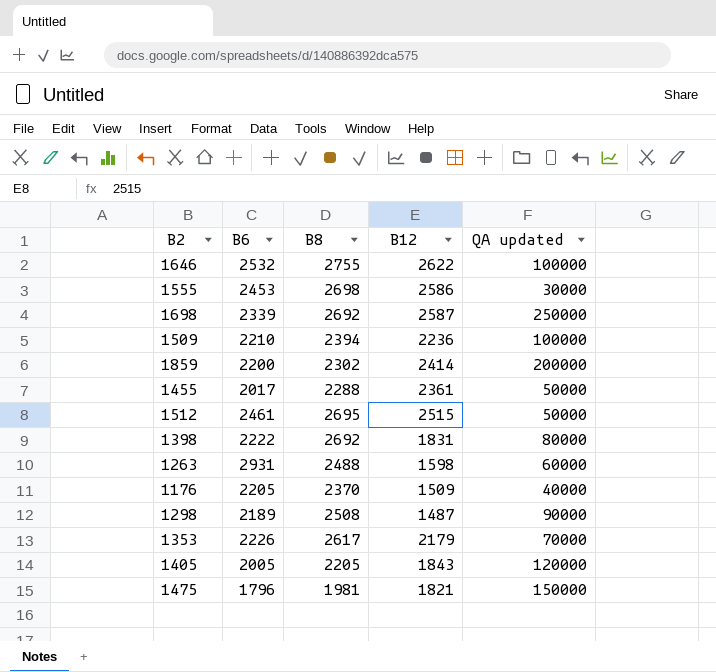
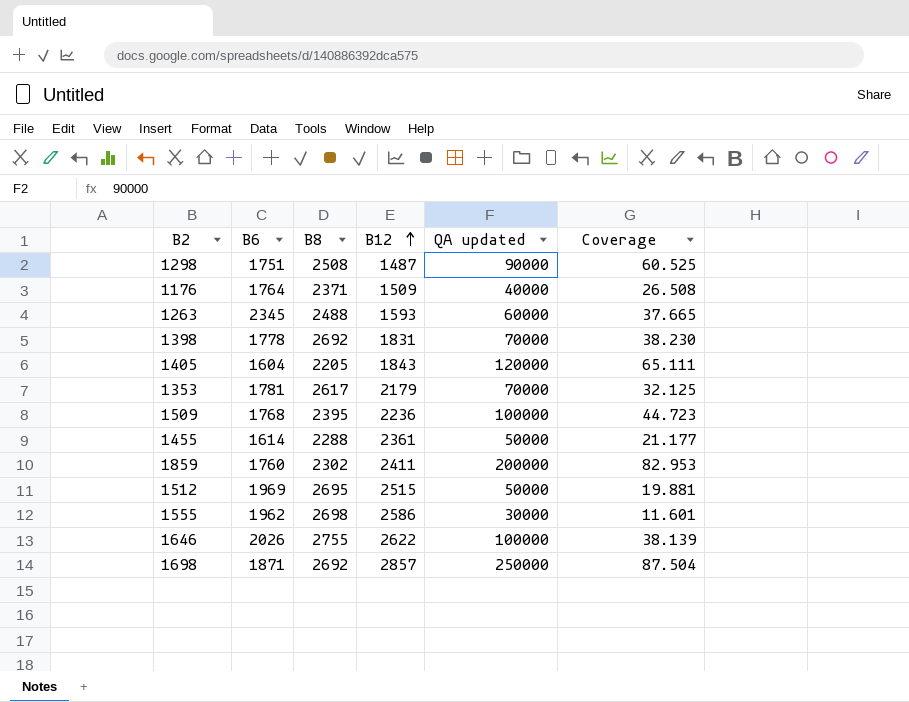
row order: none -> B12 ascending
column Coverage | formula: none -> [QA updated] / [B12]
row 1475: 1796 | 1981 | 1821 | 150000 -> none
1298 | B6: 2189 -> 1751
1176 | B6: 2205 -> 1764
1176 | B8: 2370 -> 2371
1263 | B6: 2931 -> 2345
1263 | B12: 1598 -> 1593
1398 | B6: 2222 -> 1778
1398 | QA updated: 80000 -> 70000
1405 | B6: 2005 -> 1604
1353 | B6: 2226 -> 1781
1509 | B6: 2210 -> 1768
1509 | B8: 2394 -> 2395
1455 | B6: 2017 -> 1614
1859 | B6: 2200 -> 1760
1859 | B12: 2414 -> 2411
1512 | B6: 2461 -> 1969
1555 | B6: 2453 -> 1962
1646 | B6: 2532 -> 2026
1698 | B6: 2339 -> 1871
1698 | B12: 2587 -> 2857

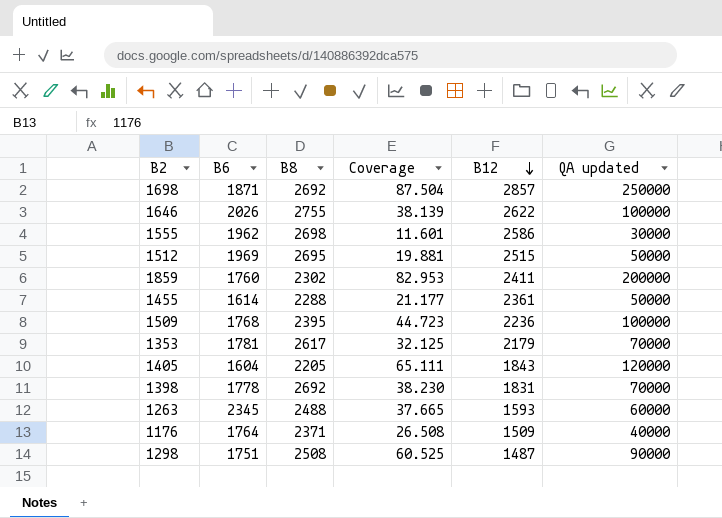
row order: B12 ascending -> B12 descending
column Coverage | position: 6 -> 4

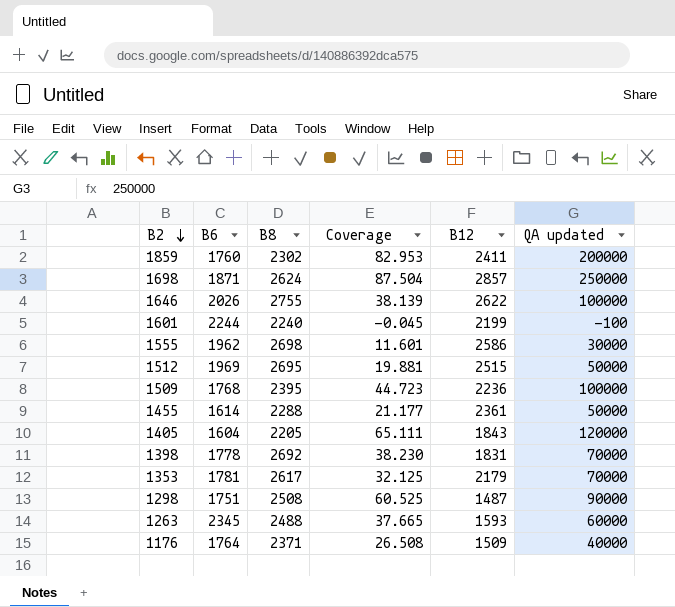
row order: B12 descending -> B2 descending
1698 | B8: 2692 -> 2624
row 1601: none -> 2244 | 2240 | -0.045 | 2199 | -100

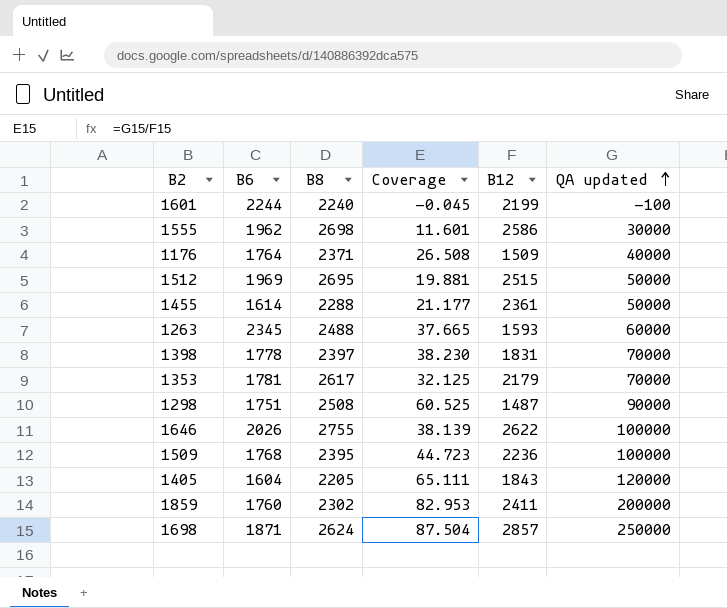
row order: B2 descending -> QA updated ascending
1398 | B8: 2692 -> 2397

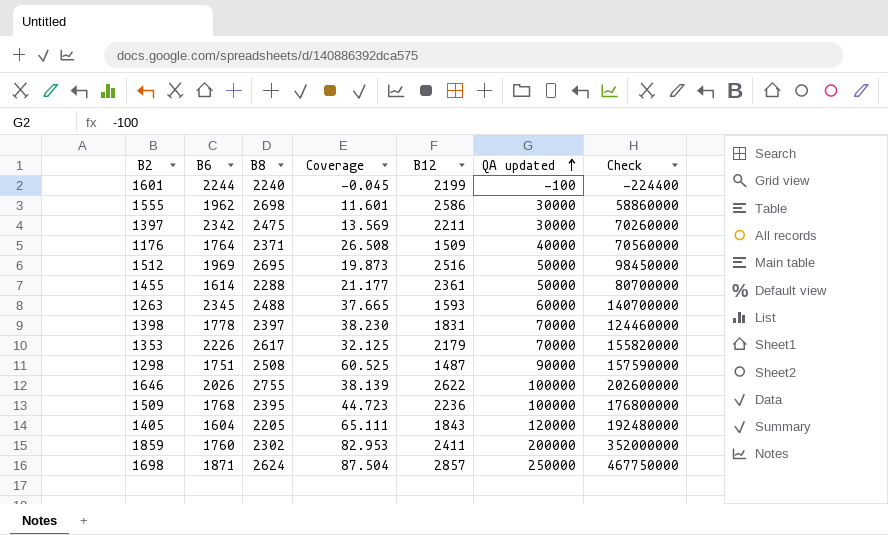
column Check | formula: none -> [B6] * [QA updated]
row 1397: none -> 2342 | 2475 | 13.569 | 2211 | 30000 | 70260000
1512 | Coverage: 19.881 -> 19.873
1512 | B12: 2515 -> 2516
1353 | B6: 1781 -> 2226

